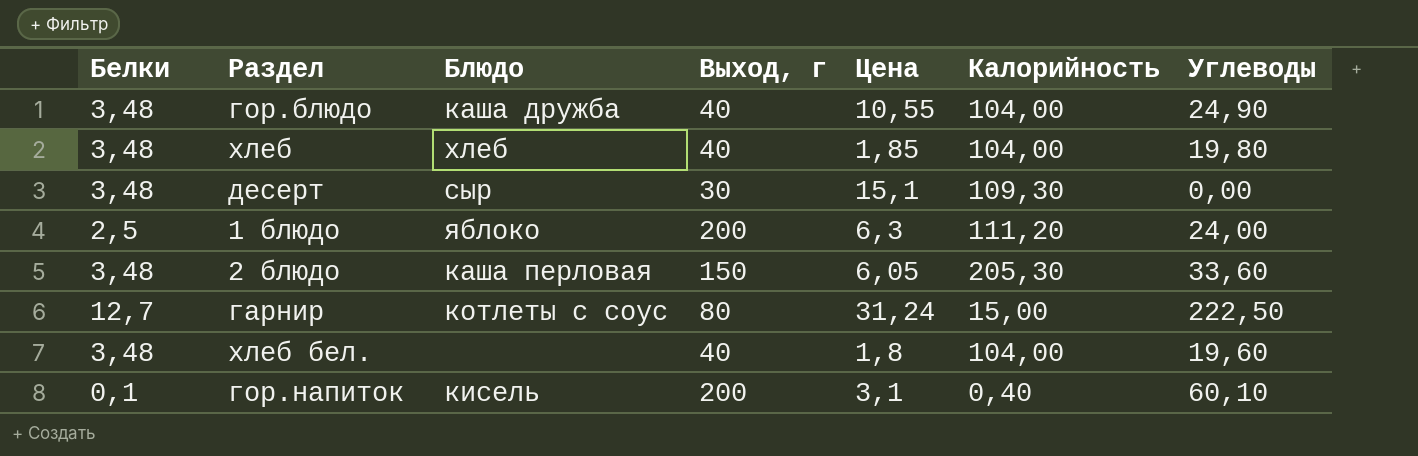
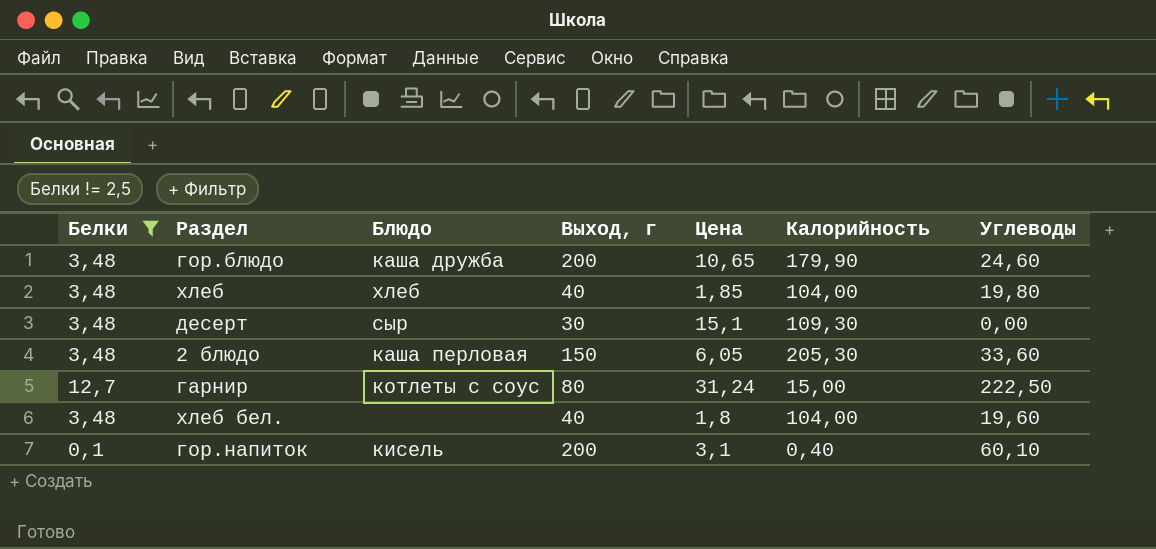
filter: none -> Белки != 2,5
гор.блюдо | Выход, г: 40 -> 200
гор.блюдо | Цена: 10,55 -> 10,65
гор.блюдо | Калорийность: 104,00 -> 179,90
гор.блюдо | Углеводы: 24,90 -> 24,60

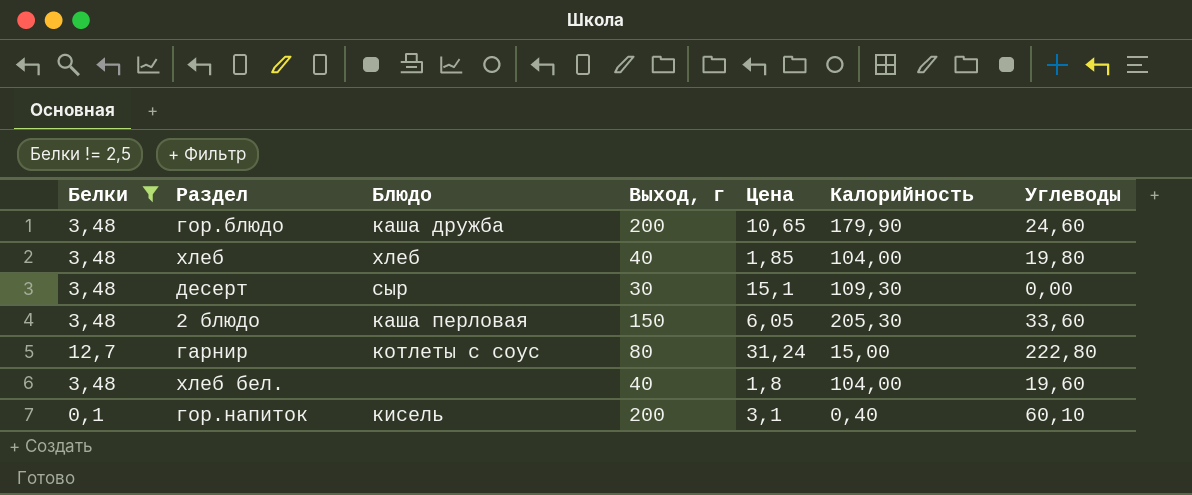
гарнир | Углеводы: 222,50 -> 222,80

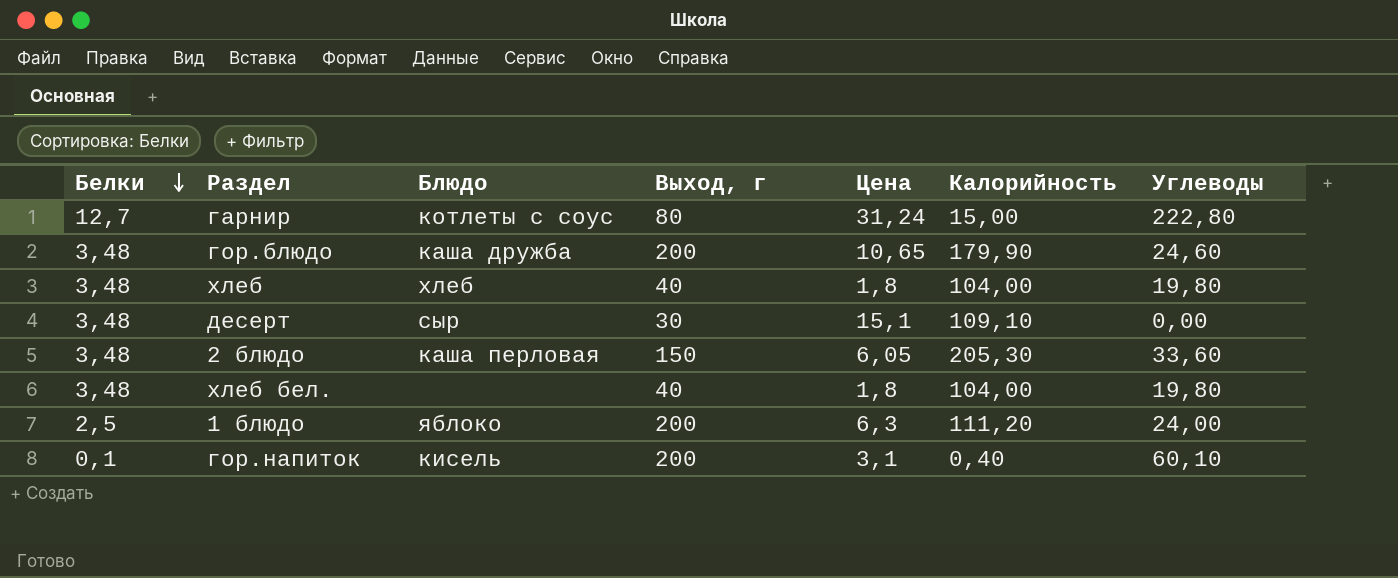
filter: Белки != 2,5 -> none
row order: none -> Белки descending
хлеб | Цена: 1,85 -> 1,8
десерт | Калорийность: 109,30 -> 109,10
хлеб бел. | Углеводы: 19,60 -> 19,80

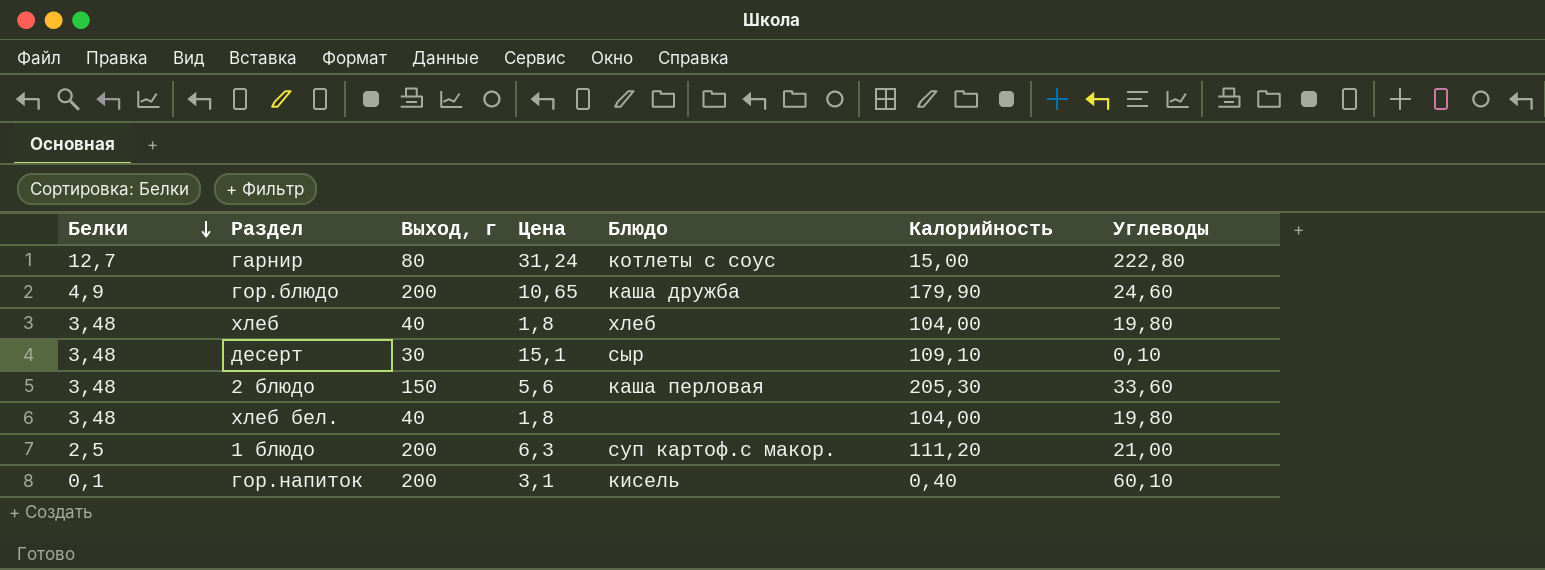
column Блюдо | position: 3 -> 5
гор.блюдо | Белки: 3,48 -> 4,9
десерт | Углеводы: 0,00 -> 0,10
2 блюдо | Цена: 6,05 -> 5,6
1 блюдо | Блюдо: яблоко -> суп картоф.с макор.
1 блюдо | Углеводы: 24,00 -> 21,00

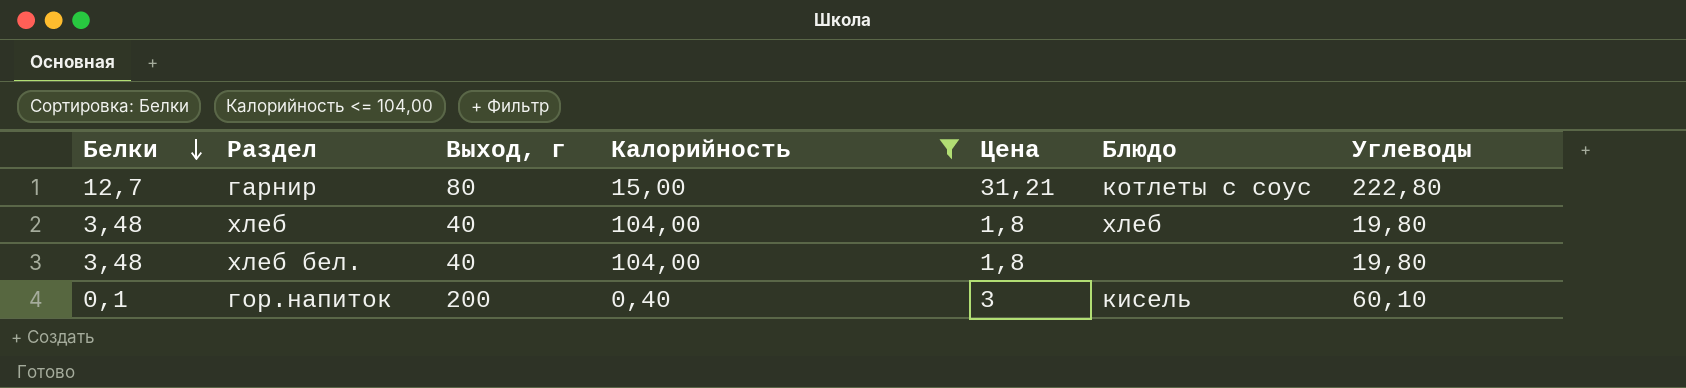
filter: none -> Калорийность <= 104,00
column Калорийность | position: 6 -> 4
гарнир | Цена: 31,24 -> 31,21
гор.напиток | Цена: 3,1 -> 3

